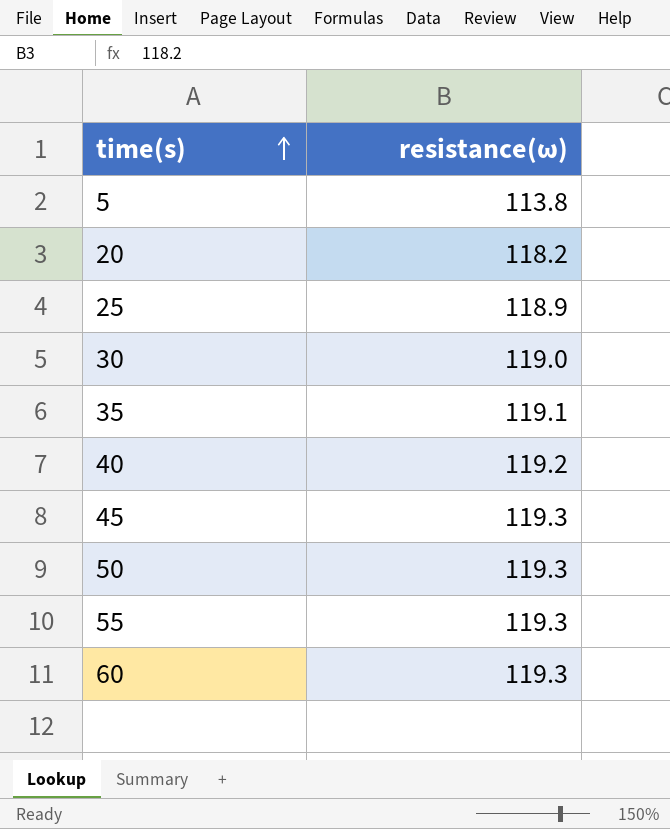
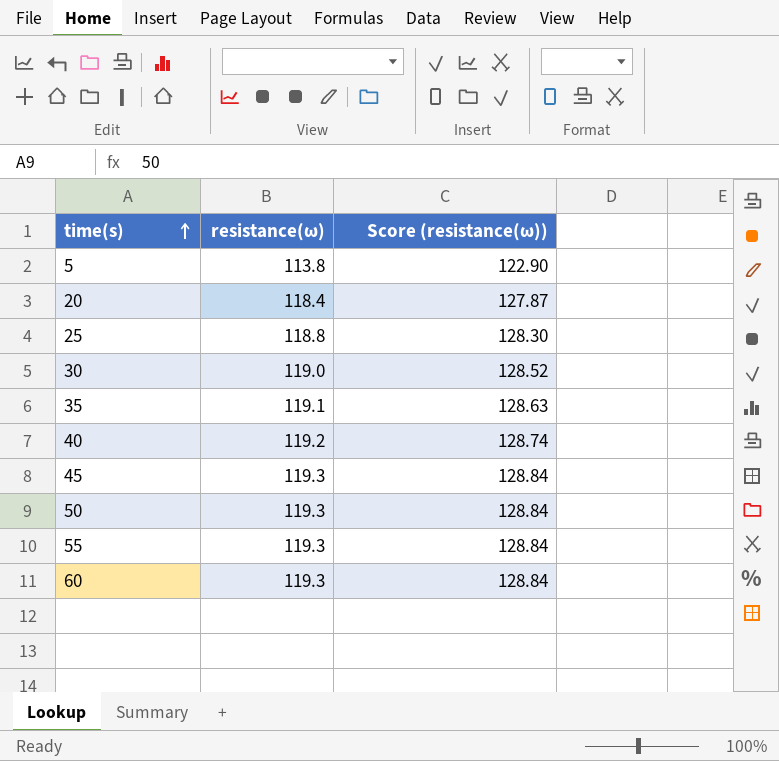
column Score (resistance(ω)) | formula: none -> [resistance(ω)] * 1.08
20 | resistance(ω): 118.2 -> 118.4
25 | resistance(ω): 118.9 -> 118.8

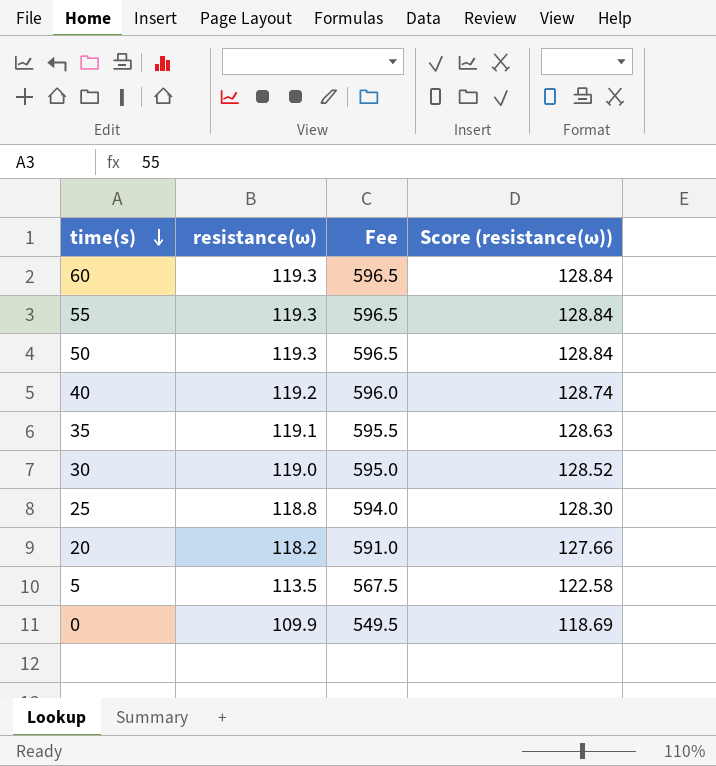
row order: time(s) ascending -> time(s) descending
column Fee | formula: none -> [resistance(ω)] * 5
row 45: 119.3 | 128.84 -> none
20 | resistance(ω): 118.4 -> 118.2
20 | Score (resistance(ω)): 127.87 -> 127.66
5 | resistance(ω): 113.8 -> 113.5
5 | Score (resistance(ω)): 122.90 -> 122.58
row 0: none -> 109.9 | 549.5 | 118.69

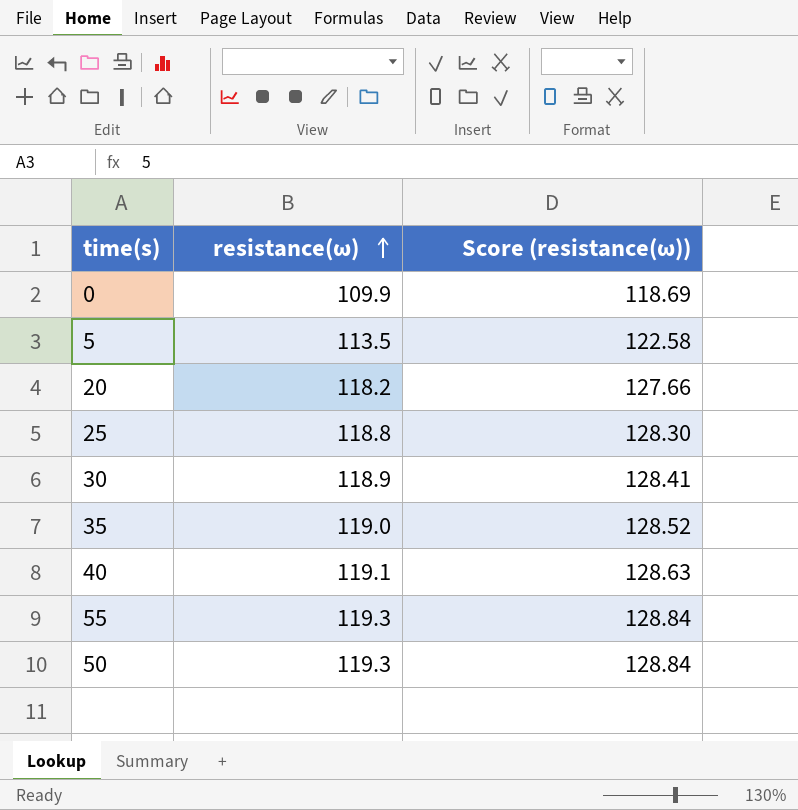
row order: time(s) descending -> resistance(ω) ascending
column Fee | formula: [resistance(ω)] * 5 -> none
row 60: 119.3 | 596.5 | 128.84 -> none
30 | resistance(ω): 119.0 -> 118.9
30 | Score (resistance(ω)): 128.52 -> 128.41
35 | resistance(ω): 119.1 -> 119.0
35 | Score (resistance(ω)): 128.63 -> 128.52
40 | resistance(ω): 119.2 -> 119.1
40 | Score (resistance(ω)): 128.74 -> 128.63

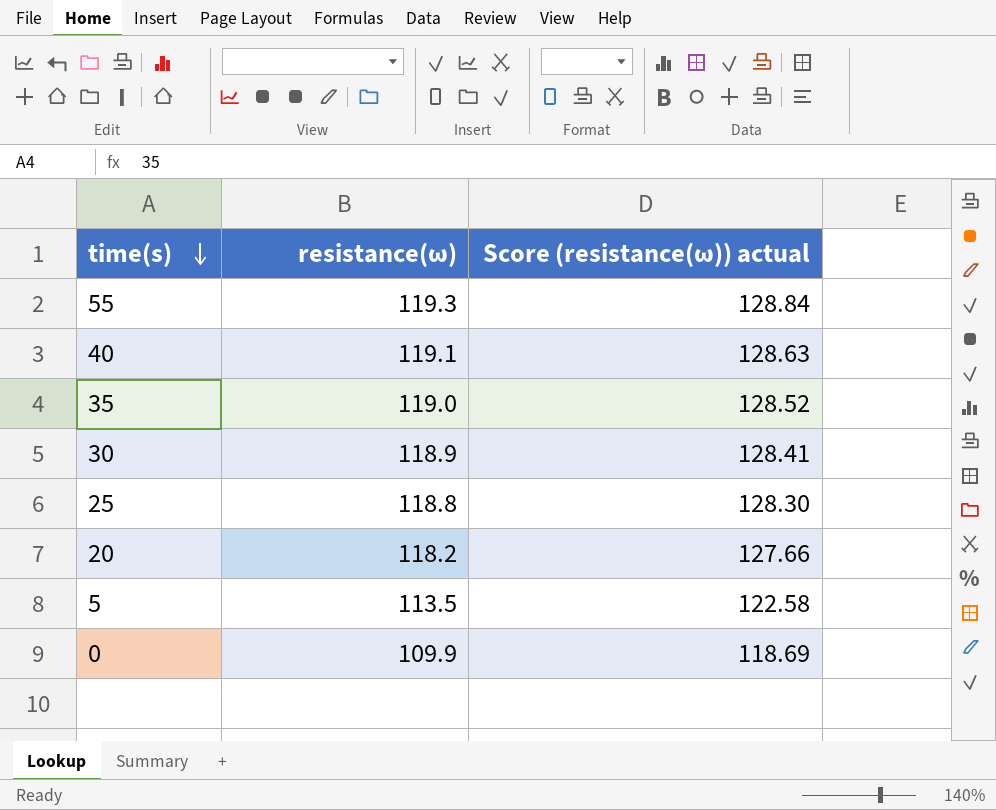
row order: resistance(ω) ascending -> time(s) descending
column name: Score (resistance(ω)) -> Score (resistance(ω)) actual
row 50: 119.3 | 128.84 -> none

